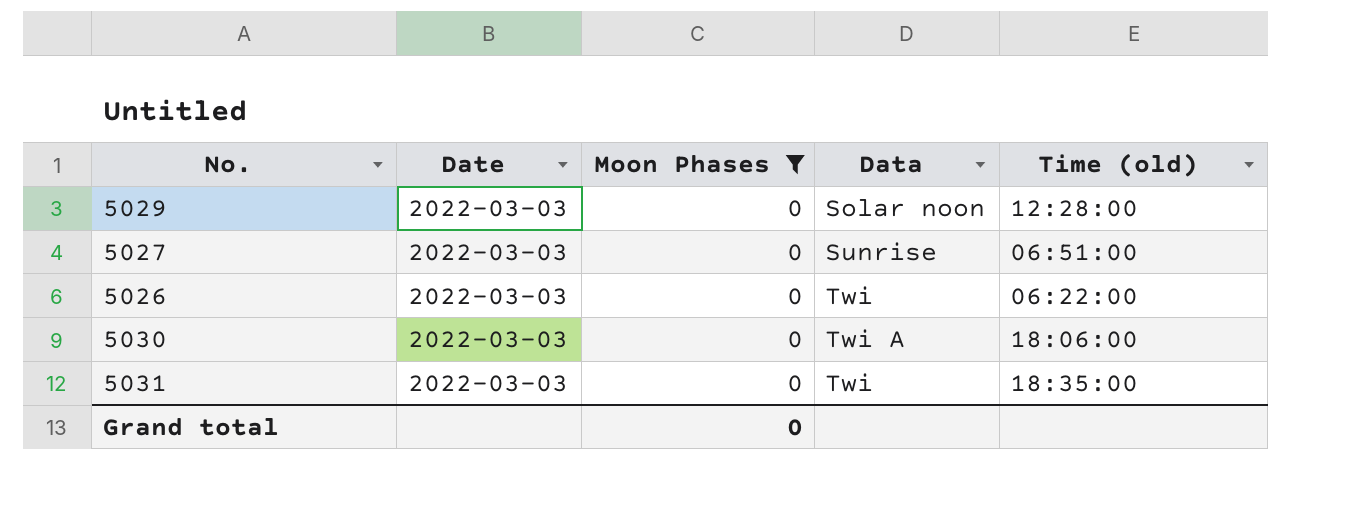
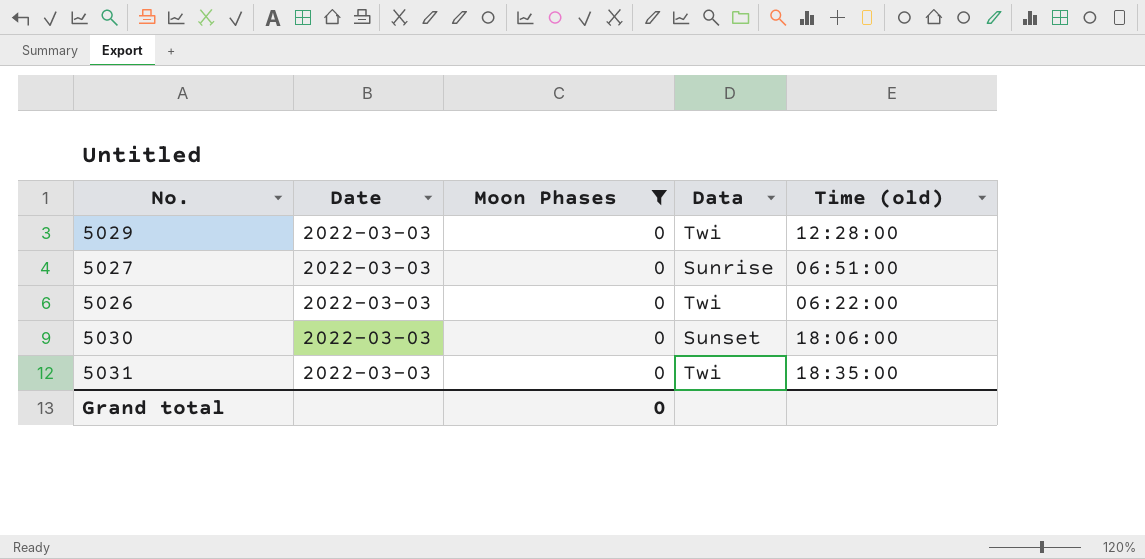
5029 | Data: Solar noon -> Twi
5030 | Data: Twi A -> Sunset

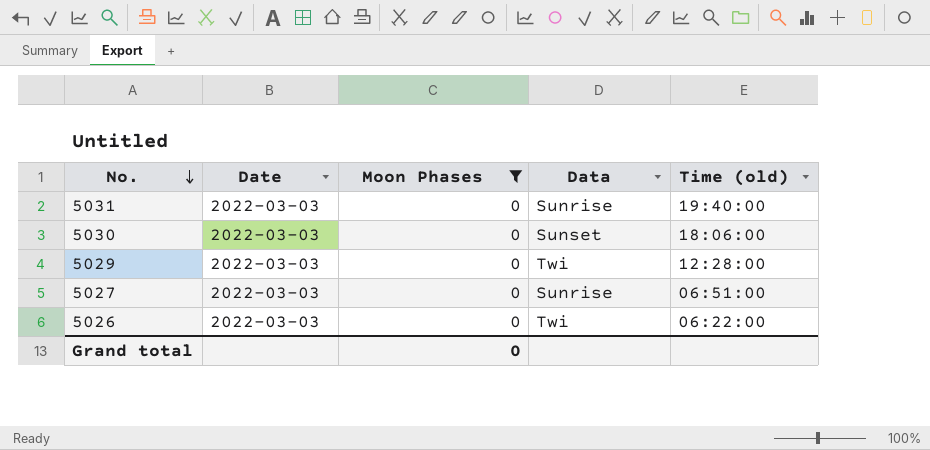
row order: none -> No. descending
5031 | Data: Twi -> Sunrise
5031 | Time (old): 18:35:00 -> 19:40:00

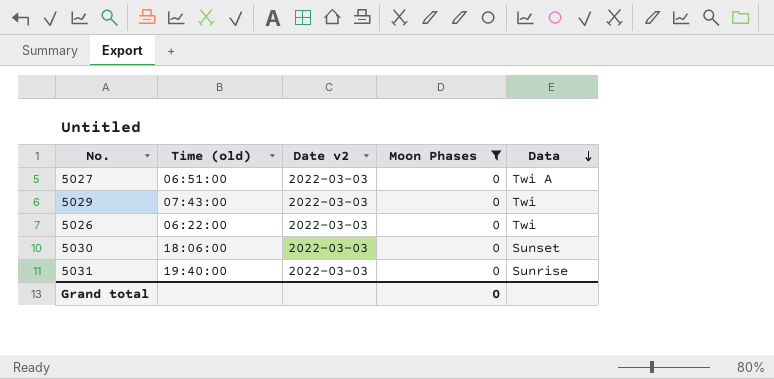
row order: No. descending -> Data descending
column Time (old) | position: 5 -> 2
column name: Date -> Date v2
5027 | Data: Sunrise -> Twi A
5029 | Time (old): 12:28:00 -> 07:43:00

